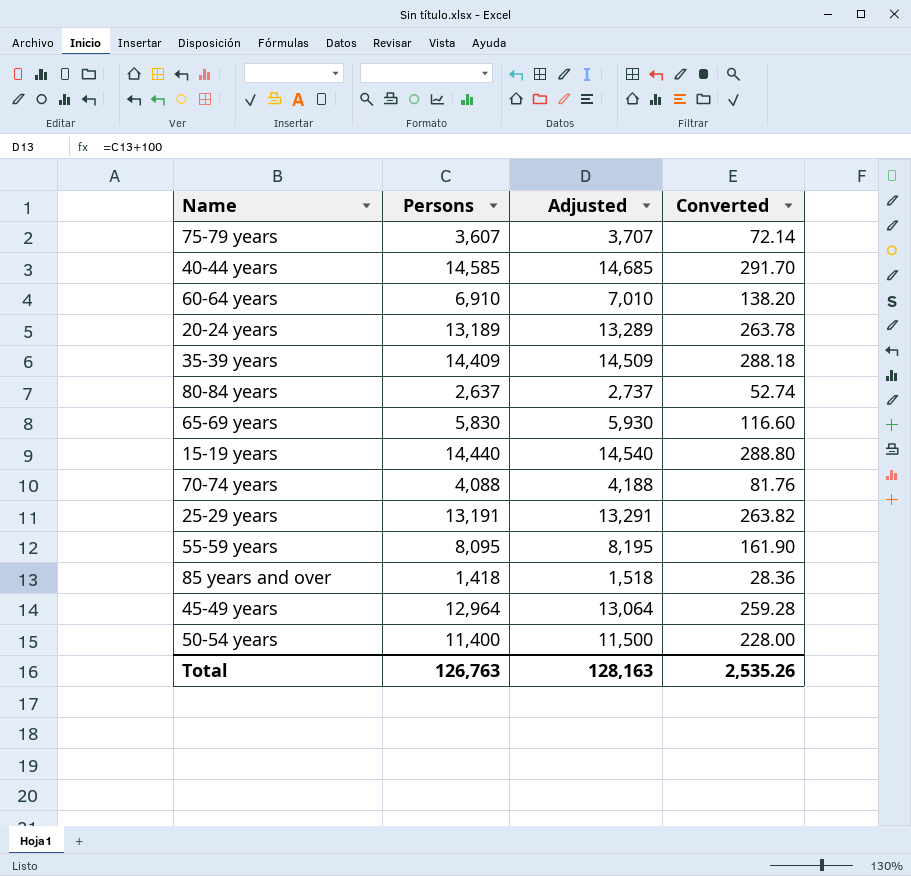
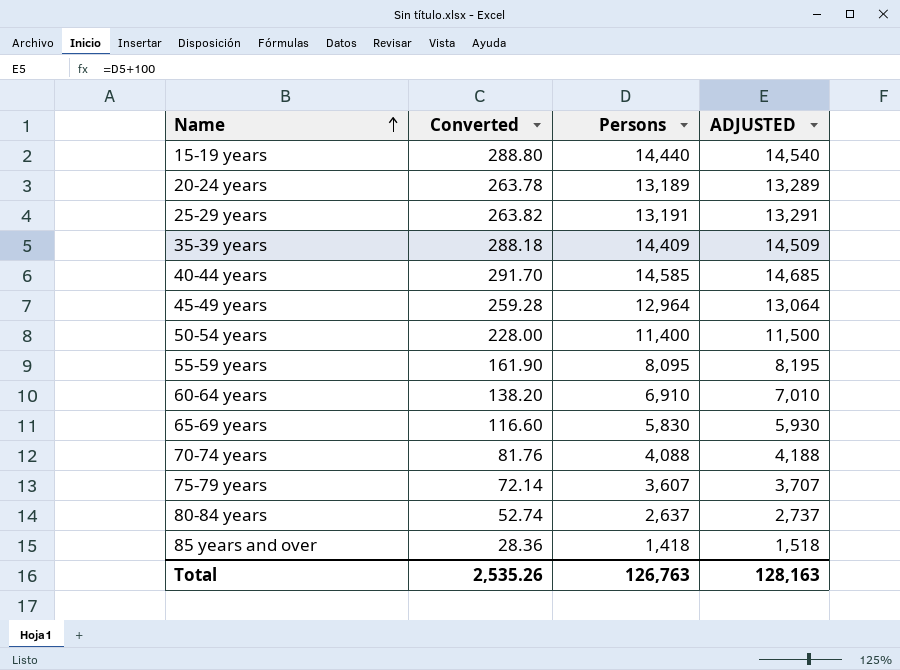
row order: none -> Name ascending
column Converted | position: 4 -> 2
column name: Adjusted -> ADJUSTED

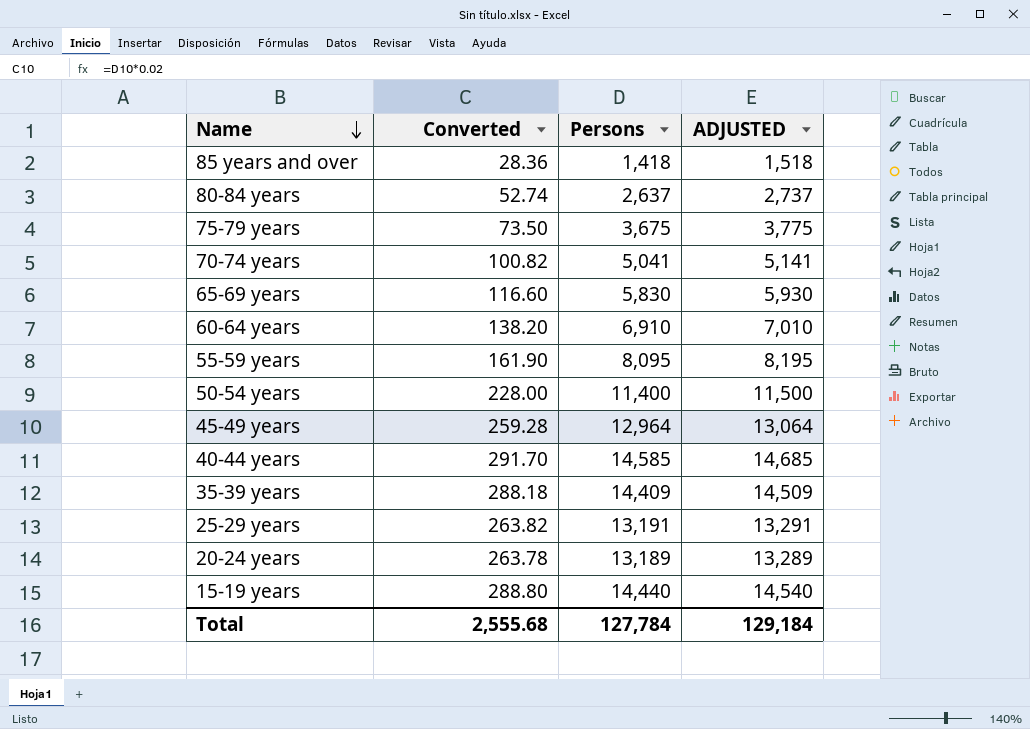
row order: Name ascending -> Name descending
75-79 years | Converted: 72.14 -> 73.50
75-79 years | Persons: 3,607 -> 3,675
75-79 years | ADJUSTED: 3,707 -> 3,775
70-74 years | Converted: 81.76 -> 100.82
70-74 years | Persons: 4,088 -> 5,041
70-74 years | ADJUSTED: 4,188 -> 5,141
Total | Converted: 2,535.26 -> 2,555.68
Total | Persons: 126,763 -> 127,784
Total | ADJUSTED: 128,163 -> 129,184

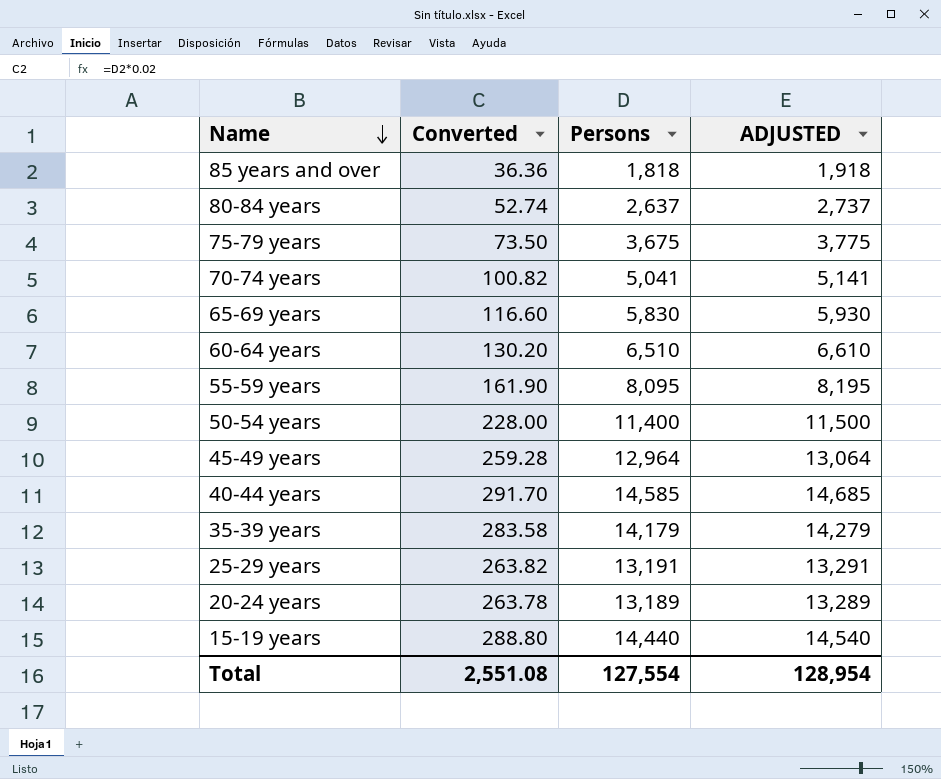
85 years and over | Converted: 28.36 -> 36.36
85 years and over | Persons: 1,418 -> 1,818
85 years and over | ADJUSTED: 1,518 -> 1,918
60-64 years | Converted: 138.20 -> 130.20
60-64 years | Persons: 6,910 -> 6,510
60-64 years | ADJUSTED: 7,010 -> 6,610
35-39 years | Converted: 288.18 -> 283.58
35-39 years | Persons: 14,409 -> 14,179
35-39 years | ADJUSTED: 14,509 -> 14,279
Total | Converted: 2,555.68 -> 2,551.08
Total | Persons: 127,784 -> 127,554
Total | ADJUSTED: 129,184 -> 128,954

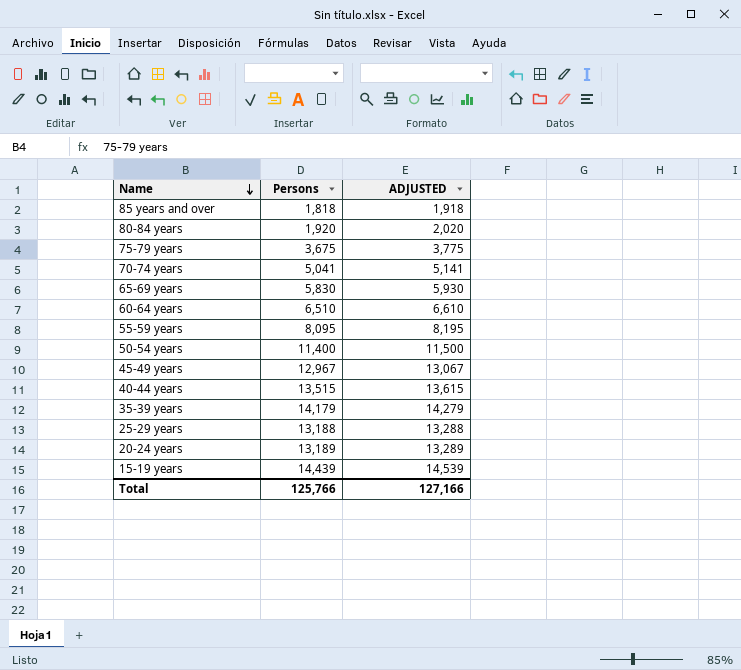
column Converted | formula: [Persons] * 0.02 -> none
80-84 years | Persons: 2,637 -> 1,920
80-84 years | ADJUSTED: 2,737 -> 2,020
45-49 years | Persons: 12,964 -> 12,967
45-49 years | ADJUSTED: 13,064 -> 13,067
40-44 years | Persons: 14,585 -> 13,515
40-44 years | ADJUSTED: 14,685 -> 13,615
25-29 years | Persons: 13,191 -> 13,188
25-29 years | ADJUSTED: 13,291 -> 13,288
15-19 years | Persons: 14,440 -> 14,439
15-19 years | ADJUSTED: 14,540 -> 14,539
Total | Persons: 127,554 -> 125,766
Total | ADJUSTED: 128,954 -> 127,166

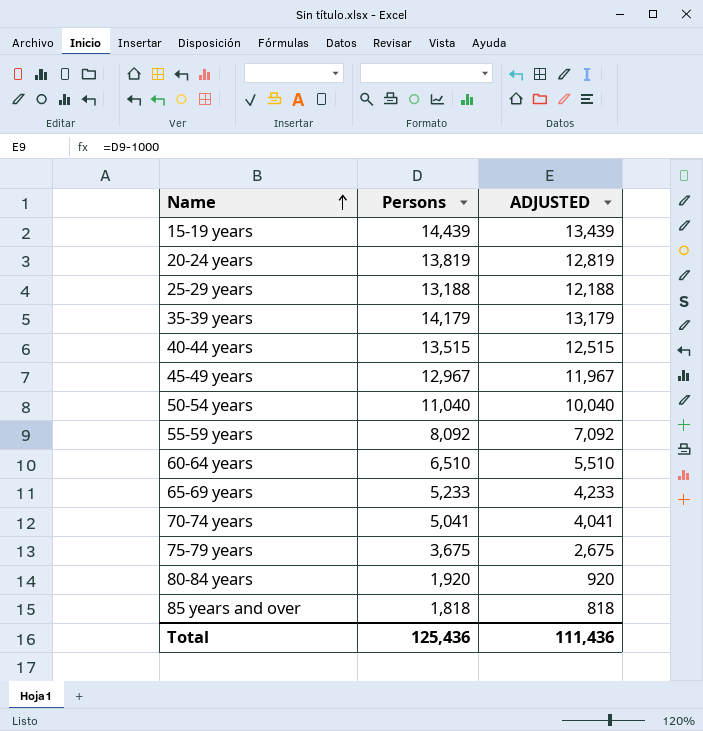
row order: Name descending -> Name ascending
column ADJUSTED | formula: [Persons] + 100 -> [Persons] - 1000
20-24 years | Persons: 13,189 -> 13,819
50-54 years | Persons: 11,400 -> 11,040
55-59 years | Persons: 8,095 -> 8,092
65-69 years | Persons: 5,830 -> 5,233
Total | Persons: 125,766 -> 125,436
Total | ADJUSTED: 127,166 -> 111,436

